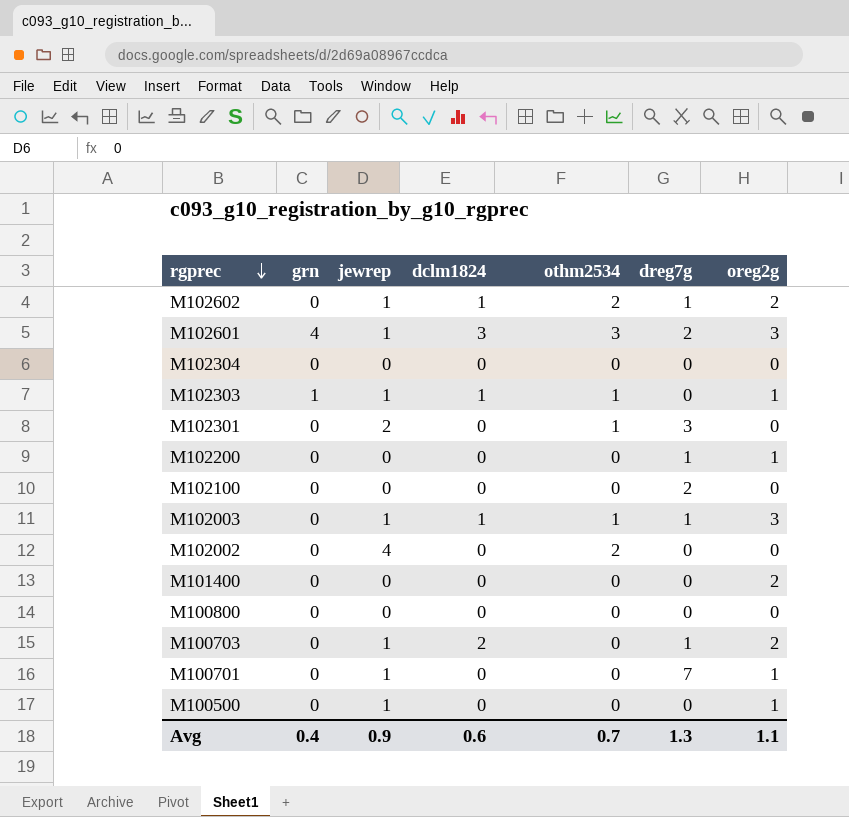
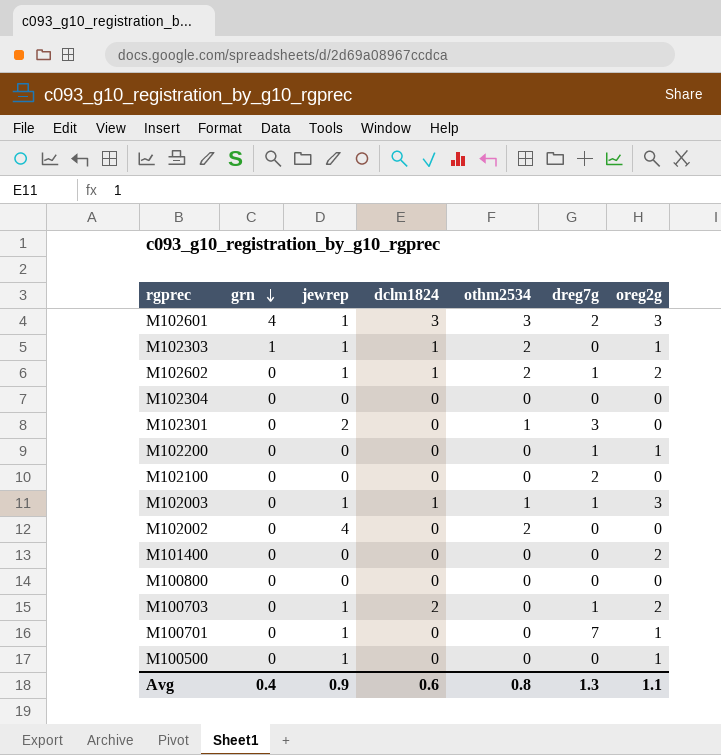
row order: rgprec descending -> grn descending
M102303 | othm2534: 1 -> 2
Avg | othm2534: 0.7 -> 0.8

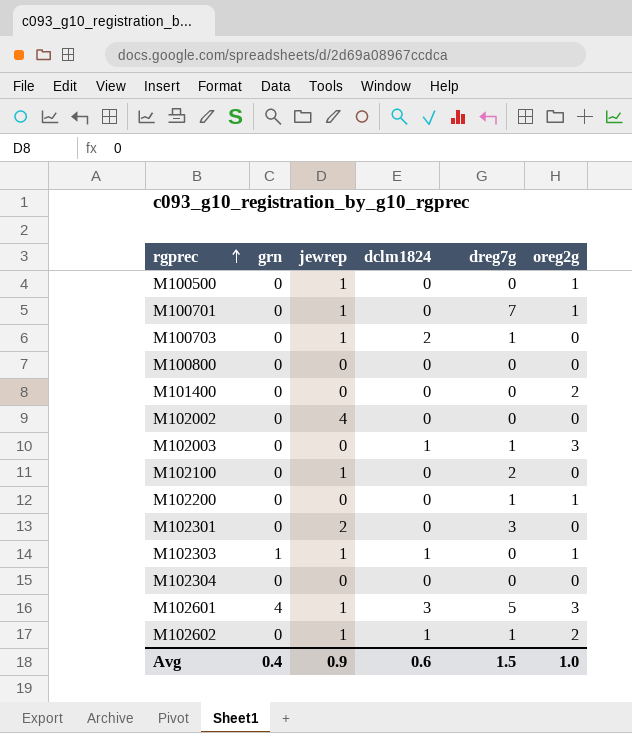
row order: grn descending -> rgprec ascending
column othm2534 | position: 5 -> none
M100703 | oreg2g: 2 -> 0
M102003 | jewrep: 1 -> 0
M102100 | jewrep: 0 -> 1
M102601 | dreg7g: 2 -> 5
Avg | dreg7g: 1.3 -> 1.5
Avg | oreg2g: 1.1 -> 1.0

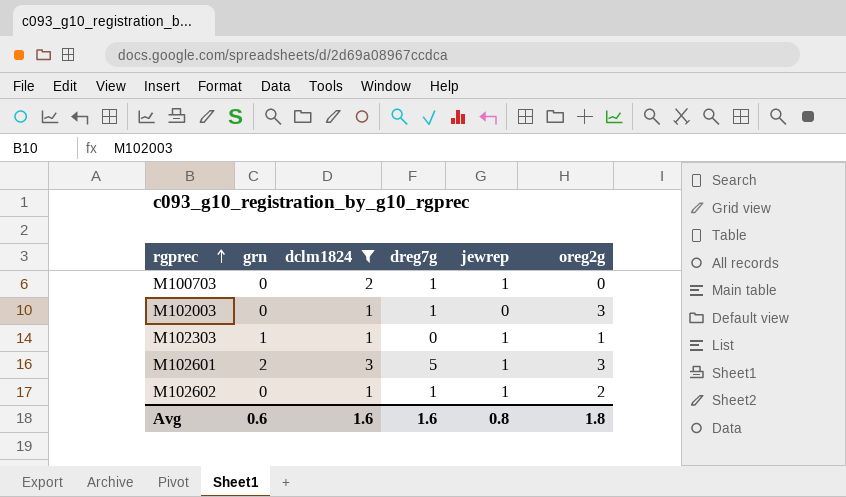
filter: none -> dclm1824 != 0
column jewrep | position: 3 -> 5
M102601 | grn: 4 -> 2
Avg | grn: 0.4 -> 0.6
Avg | dclm1824: 0.6 -> 1.6
Avg | dreg7g: 1.5 -> 1.6
Avg | jewrep: 0.9 -> 0.8
Avg | oreg2g: 1.0 -> 1.8

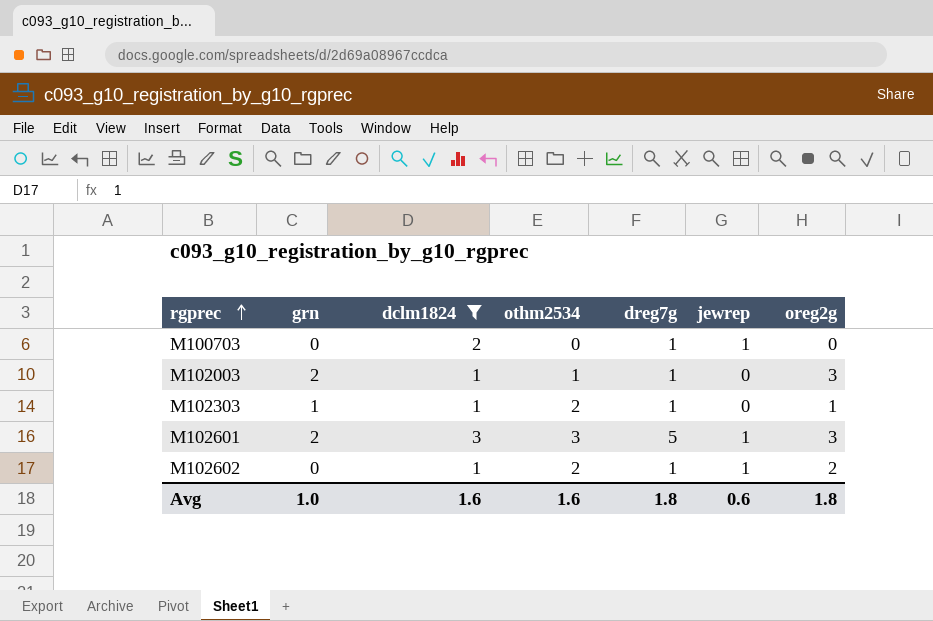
column othm2534 | position: none -> 4
M102003 | grn: 0 -> 2
M102303 | dreg7g: 0 -> 1
M102303 | jewrep: 1 -> 0
Avg | grn: 0.6 -> 1.0
Avg | dreg7g: 1.6 -> 1.8
Avg | jewrep: 0.8 -> 0.6

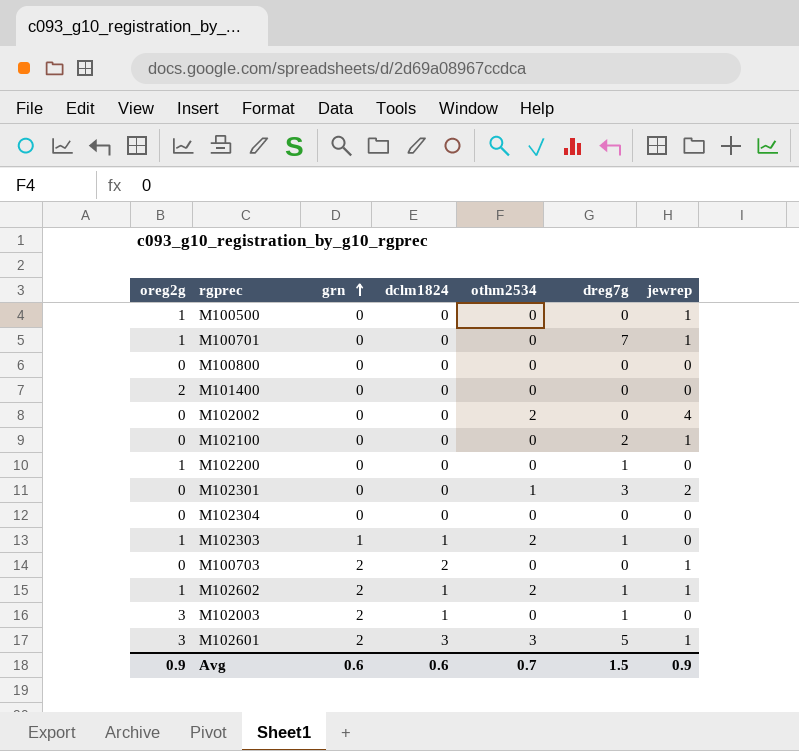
filter: dclm1824 != 0 -> none
row order: rgprec ascending -> grn ascending
column oreg2g | position: 7 -> 1
M100703 | grn: 0 -> 2
M100703 | dreg7g: 1 -> 0
M102602 | oreg2g: 2 -> 1
M102602 | grn: 0 -> 2
M102003 | othm2534: 1 -> 0
Avg | oreg2g: 1.8 -> 0.9
Avg | grn: 1.0 -> 0.6
Avg | dclm1824: 1.6 -> 0.6
Avg | othm2534: 1.6 -> 0.7
Avg | dreg7g: 1.8 -> 1.5
Avg | jewrep: 0.6 -> 0.9

